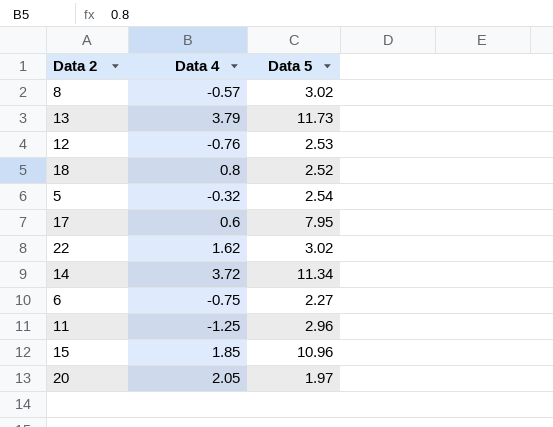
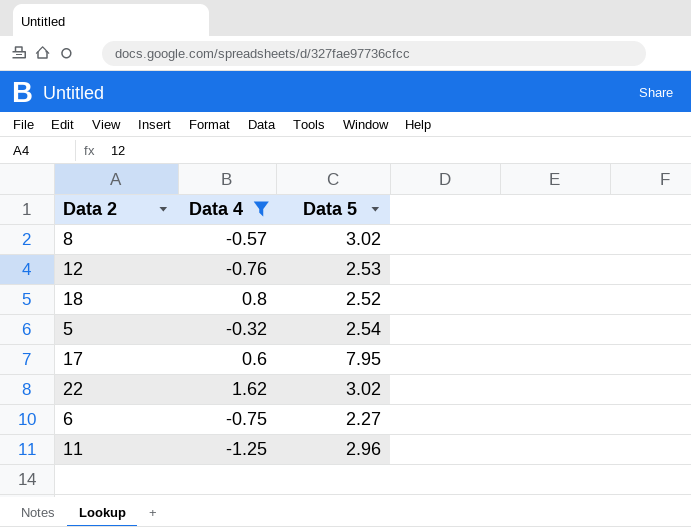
filter: none -> Data 4 <= 1.62

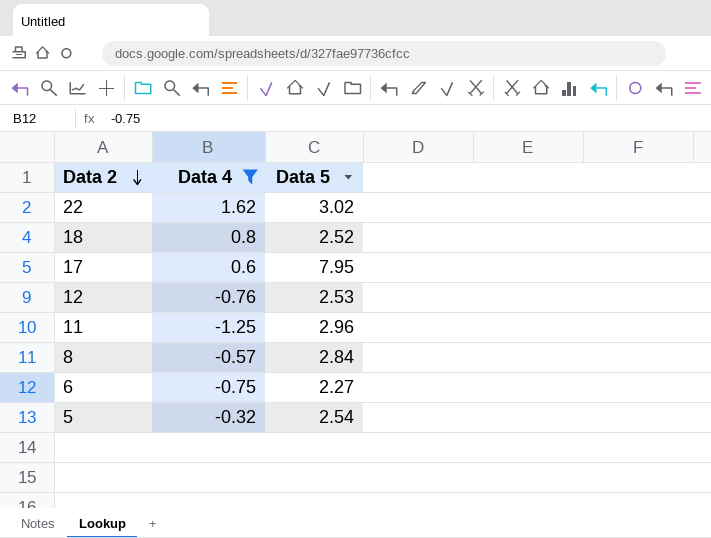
row order: none -> Data 2 descending
8 | Data 5: 3.02 -> 2.84

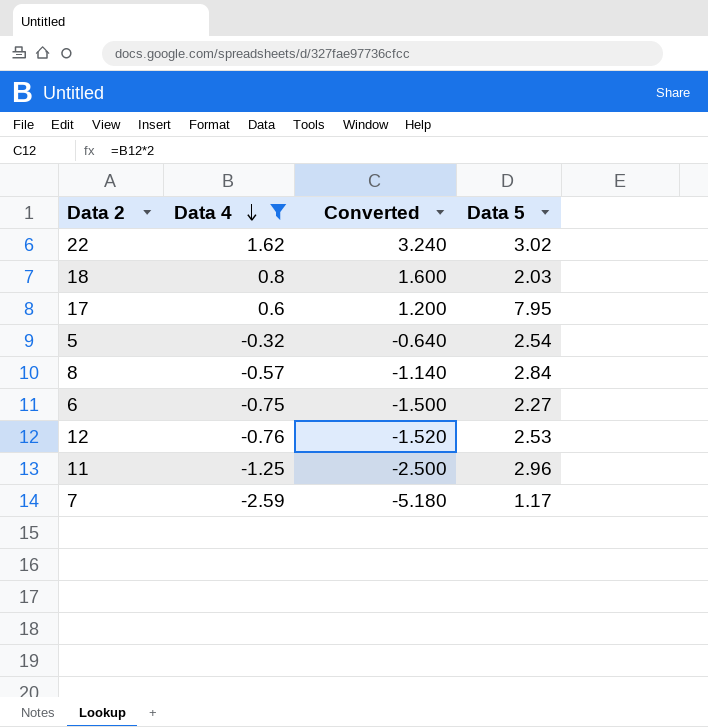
row order: Data 2 descending -> Data 4 descending
column Converted | formula: none -> [Data 4] * 2
18 | Data 5: 2.52 -> 2.03
row 7: none -> -2.59 | -5.180 | 1.17

